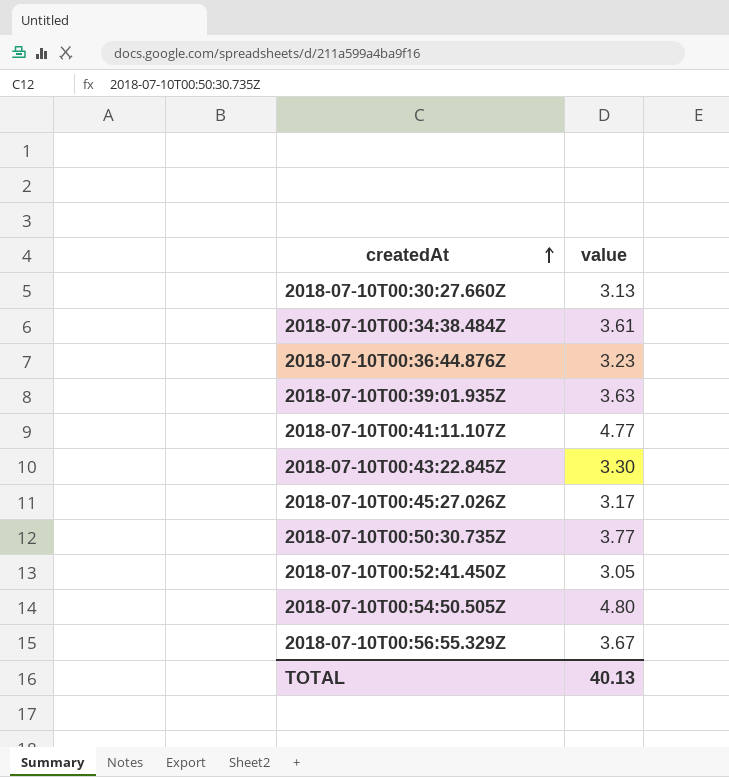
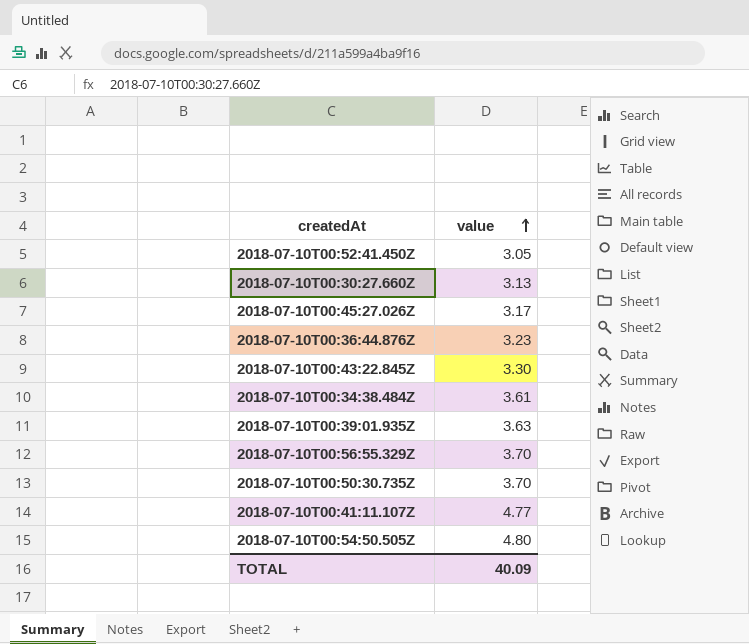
row order: createdAt ascending -> value ascending
2018-07-10T00:56:55.329Z | value: 3.67 -> 3.70
2018-07-10T00:50:30.735Z | value: 3.77 -> 3.70
TOTAL | value: 40.13 -> 40.09

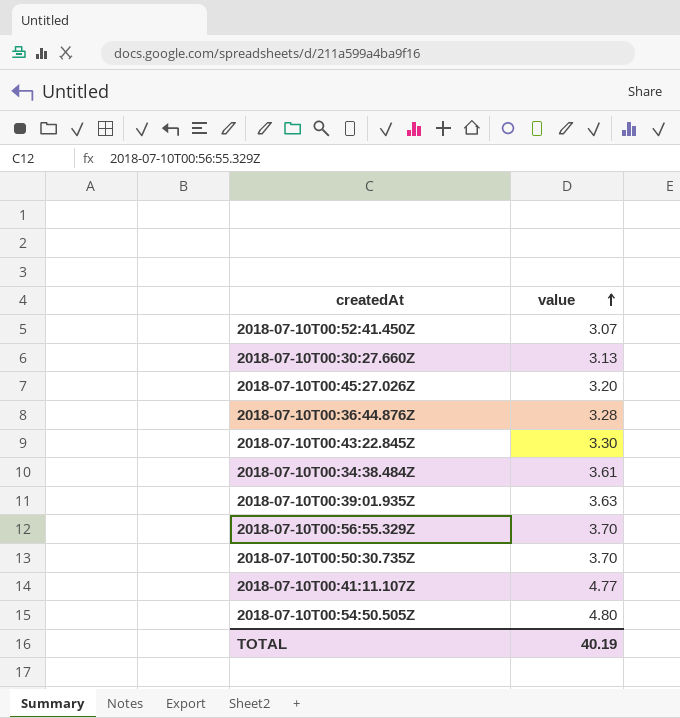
2018-07-10T00:52:41.450Z | value: 3.05 -> 3.07
2018-07-10T00:45:27.026Z | value: 3.17 -> 3.20
2018-07-10T00:36:44.876Z | value: 3.23 -> 3.28
TOTAL | value: 40.09 -> 40.19

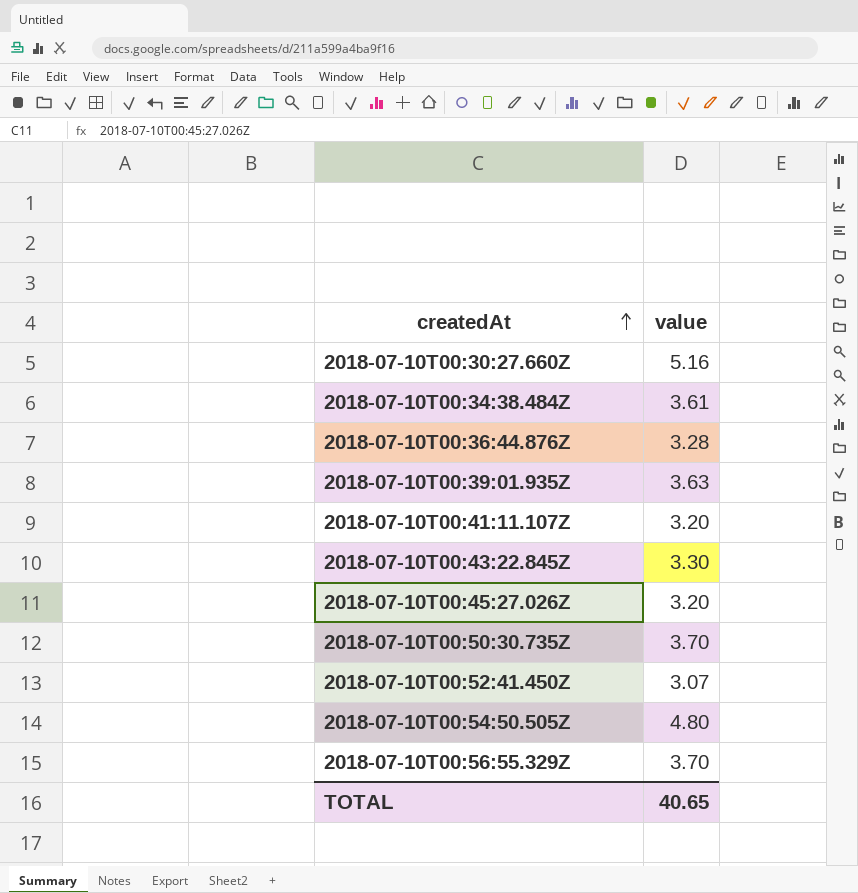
row order: value ascending -> createdAt ascending
2018-07-10T00:30:27.660Z | value: 3.13 -> 5.16
2018-07-10T00:41:11.107Z | value: 4.77 -> 3.20
TOTAL | value: 40.19 -> 40.65

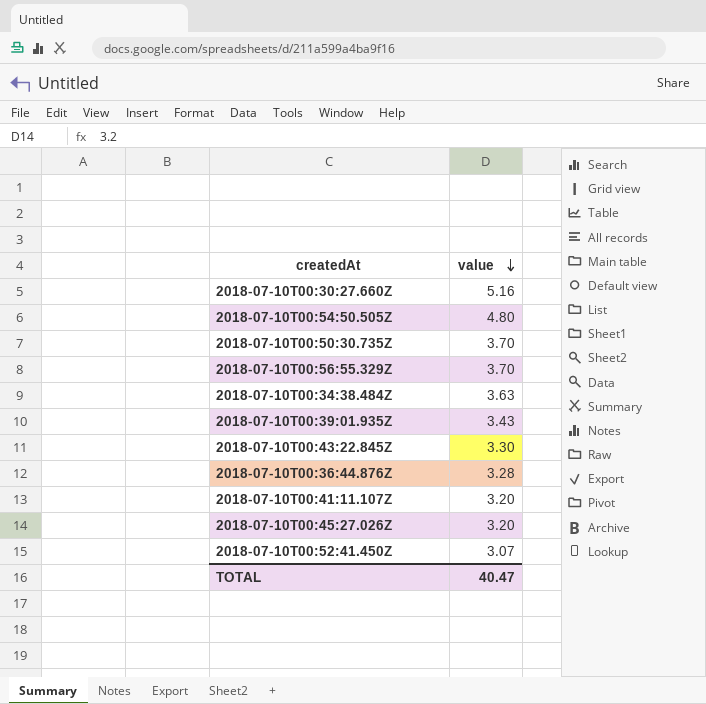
row order: createdAt ascending -> value descending
2018-07-10T00:34:38.484Z | value: 3.61 -> 3.63
2018-07-10T00:39:01.935Z | value: 3.63 -> 3.43
TOTAL | value: 40.65 -> 40.47

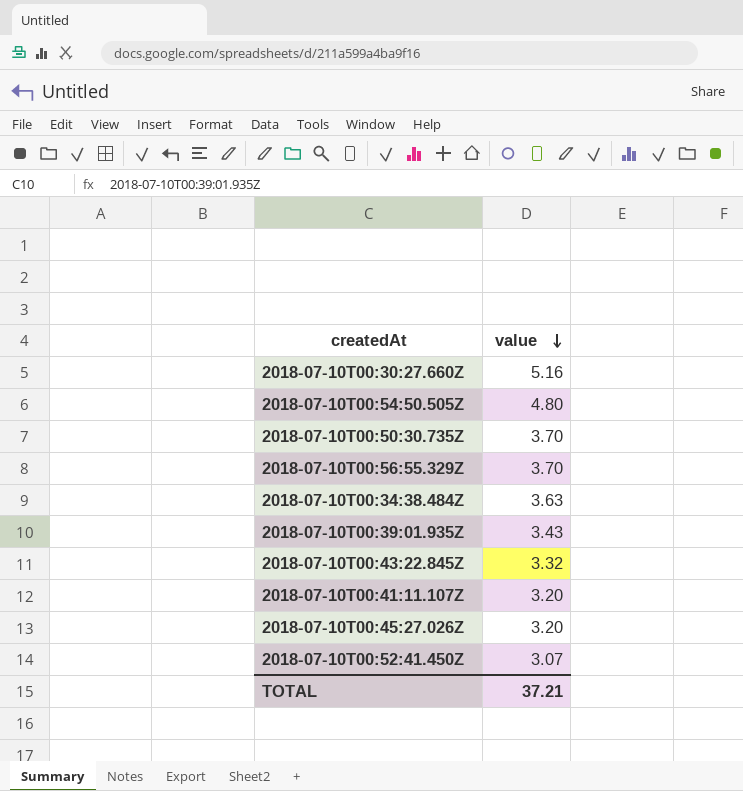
row 2018-07-10T00:36:44.876Z: 3.28 -> none
2018-07-10T00:43:22.845Z | value: 3.30 -> 3.32
TOTAL | value: 40.47 -> 37.21

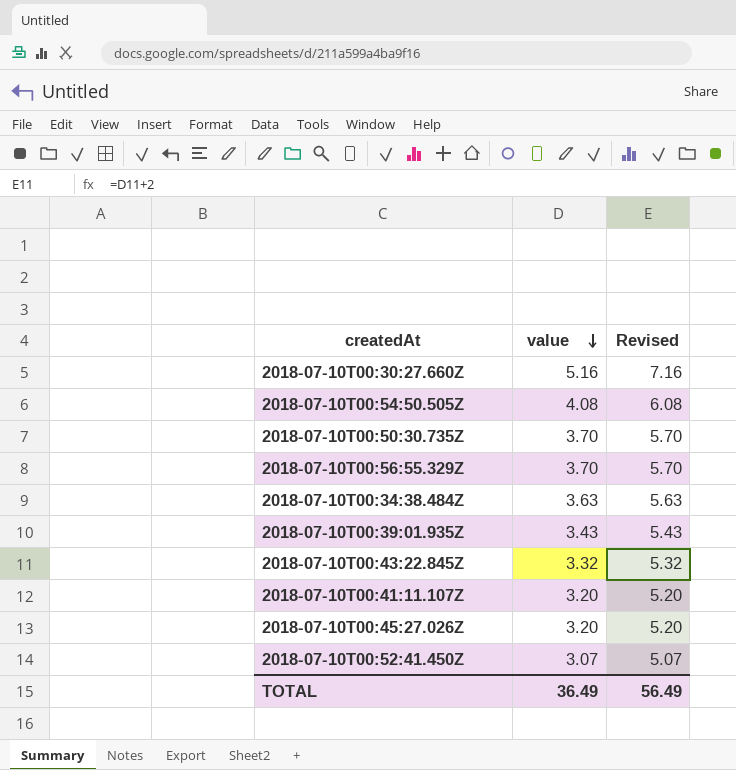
column Revised | formula: none -> [value] + 2
2018-07-10T00:54:50.505Z | value: 4.80 -> 4.08
TOTAL | value: 37.21 -> 36.49

